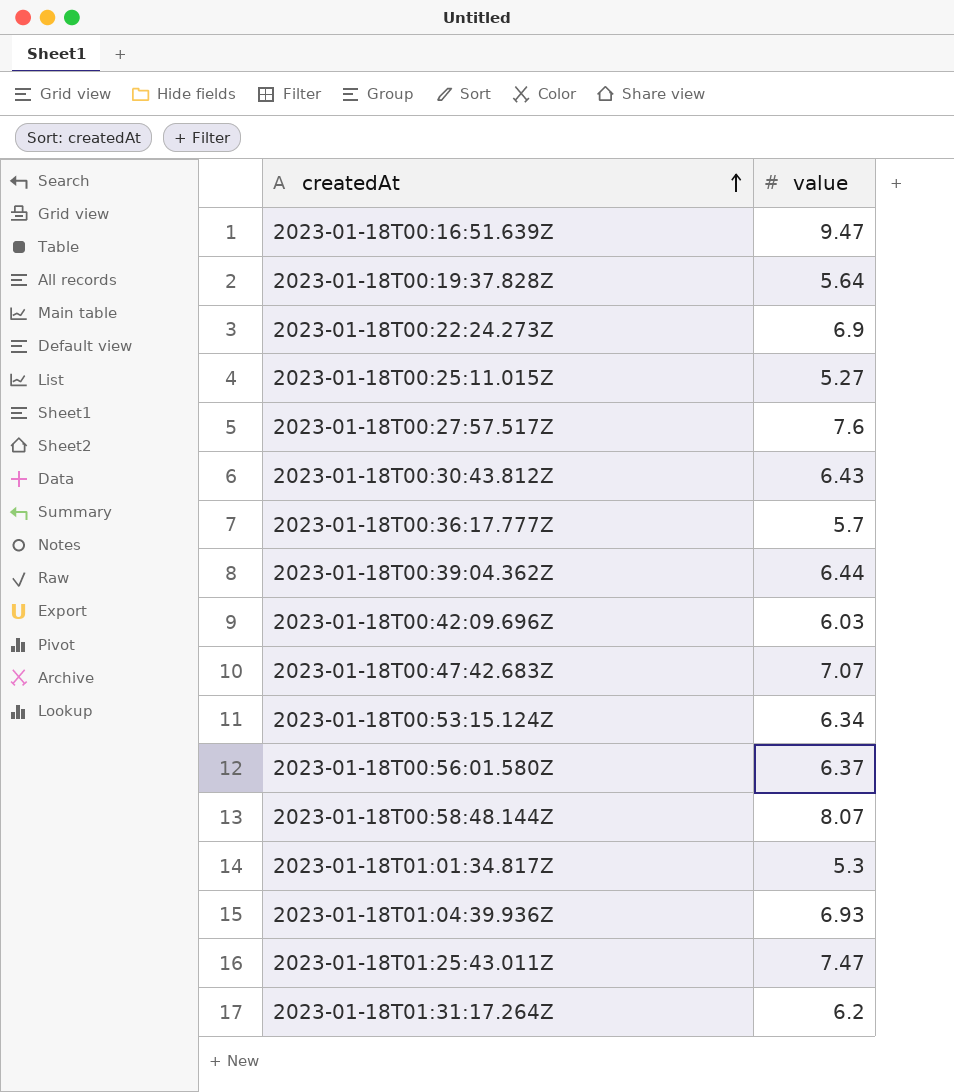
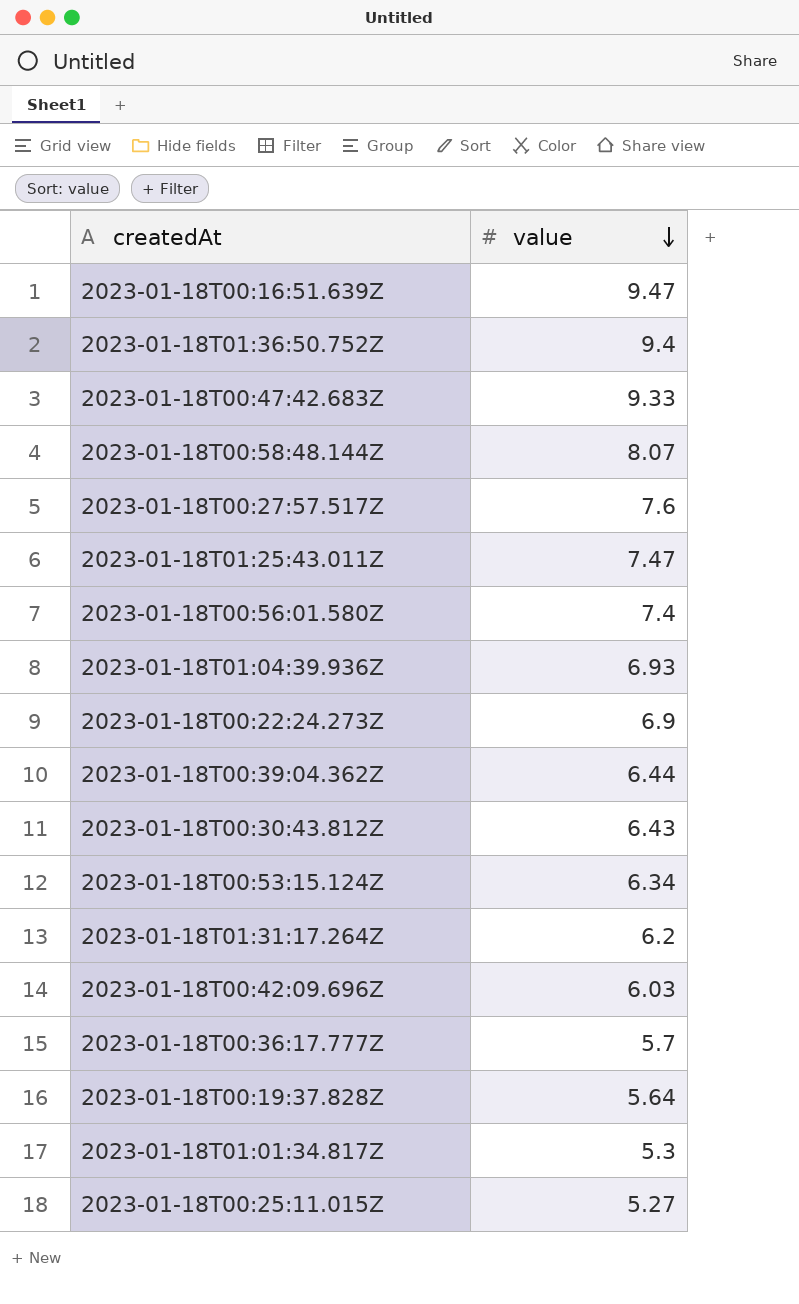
row order: createdAt ascending -> value descending
row 2023-01-18T01:36:50.752Z: none -> 9.4
2023-01-18T00:47:42.683Z | value: 7.07 -> 9.33
2023-01-18T00:56:01.580Z | value: 6.37 -> 7.4

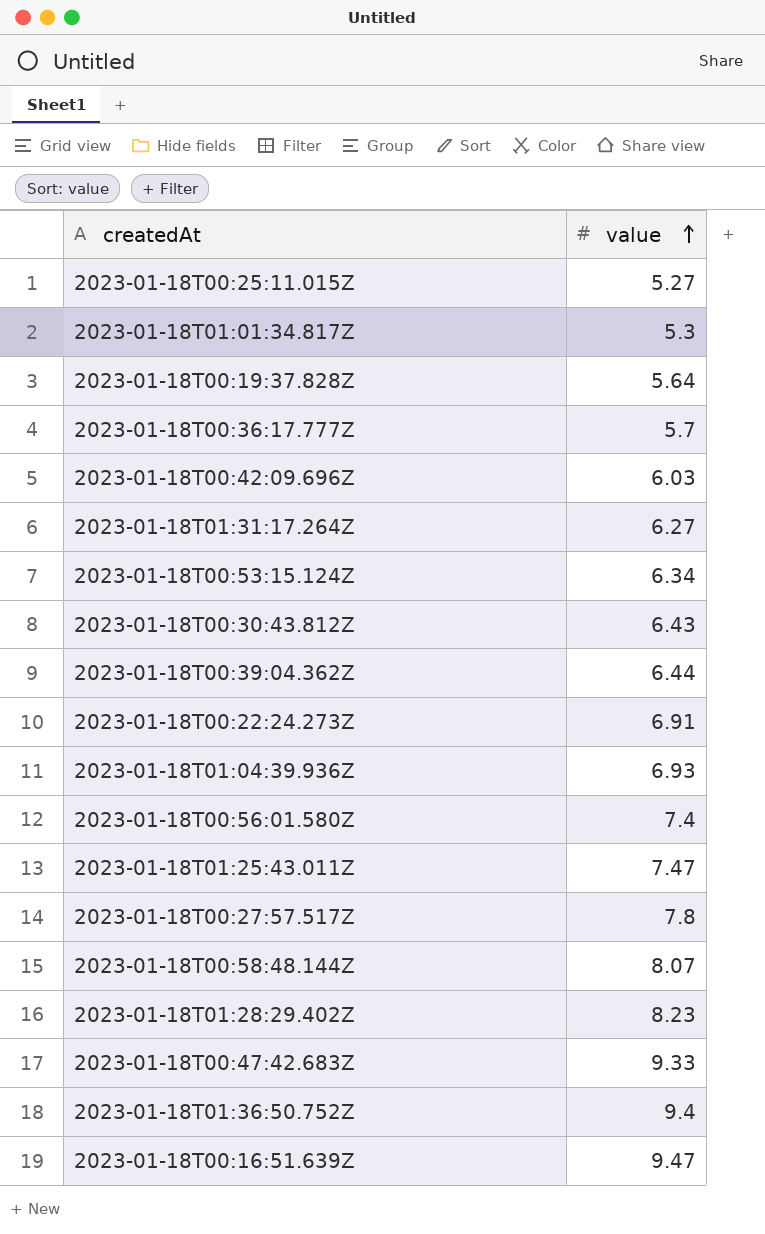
row order: value descending -> value ascending
2023-01-18T01:31:17.264Z | value: 6.2 -> 6.27
2023-01-18T00:22:24.273Z | value: 6.9 -> 6.91
2023-01-18T00:27:57.517Z | value: 7.6 -> 7.8
row 2023-01-18T01:28:29.402Z: none -> 8.23

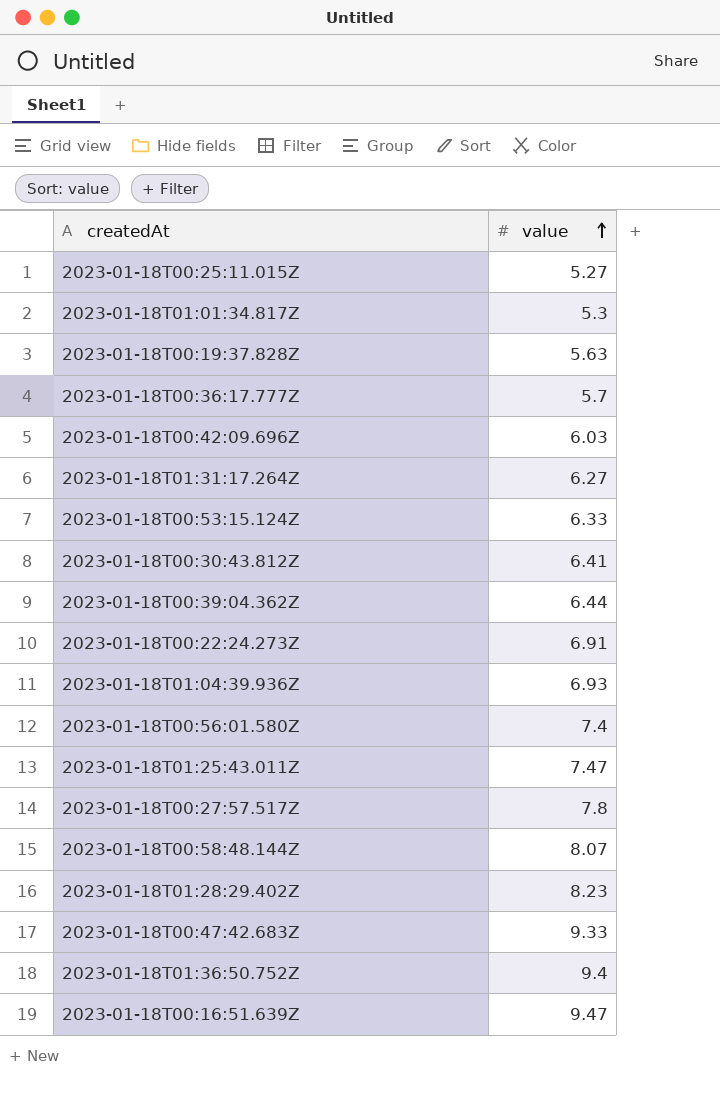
2023-01-18T00:19:37.828Z | value: 5.64 -> 5.63
2023-01-18T00:53:15.124Z | value: 6.34 -> 6.33
2023-01-18T00:30:43.812Z | value: 6.43 -> 6.41

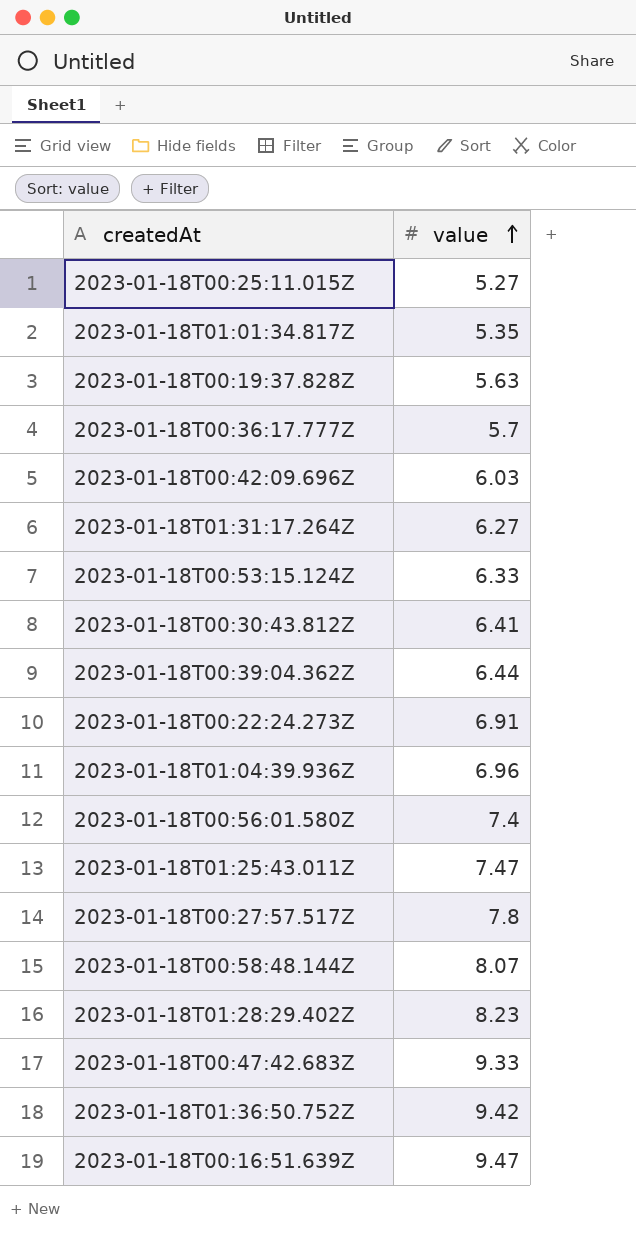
2023-01-18T01:01:34.817Z | value: 5.3 -> 5.35
2023-01-18T01:04:39.936Z | value: 6.93 -> 6.96
2023-01-18T01:36:50.752Z | value: 9.4 -> 9.42

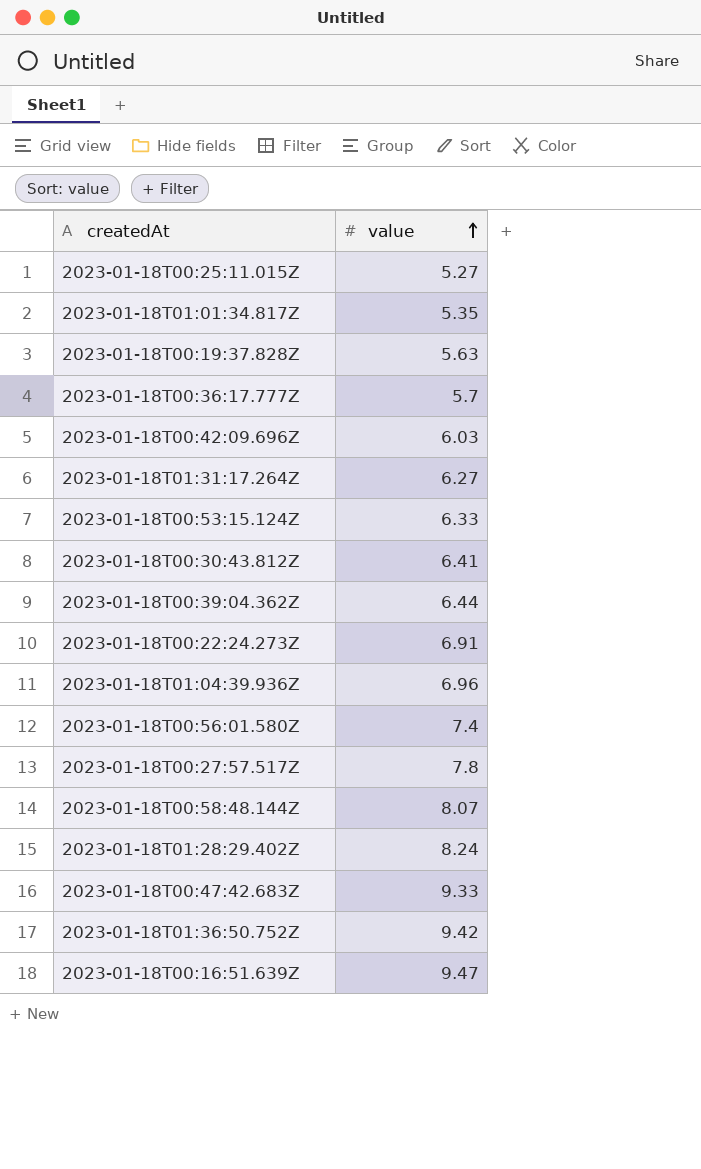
row 2023-01-18T01:25:43.011Z: 7.47 -> none
2023-01-18T01:28:29.402Z | value: 8.23 -> 8.24

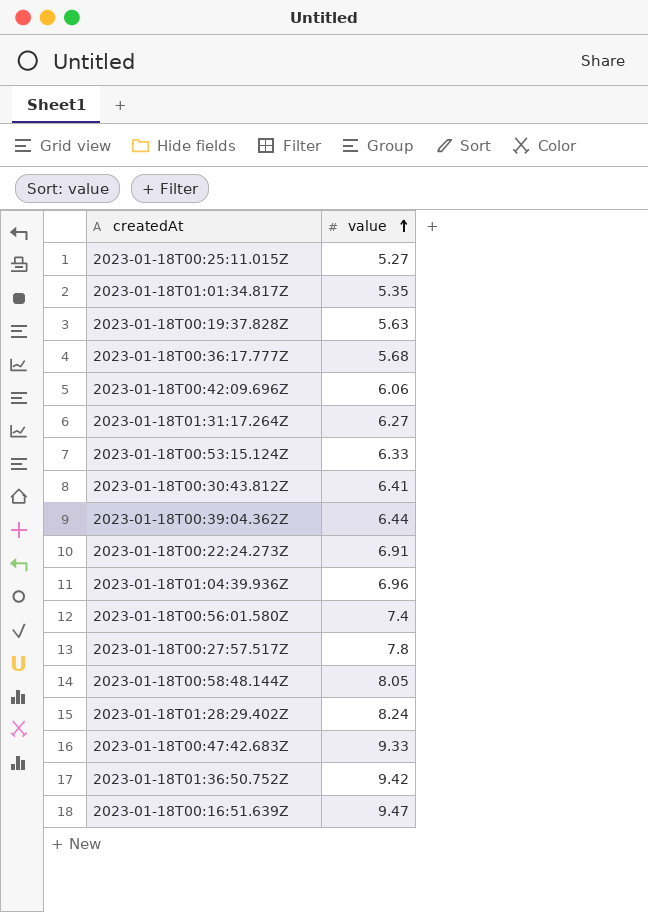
2023-01-18T00:36:17.777Z | value: 5.7 -> 5.68
2023-01-18T00:42:09.696Z | value: 6.03 -> 6.06
2023-01-18T00:58:48.144Z | value: 8.07 -> 8.05

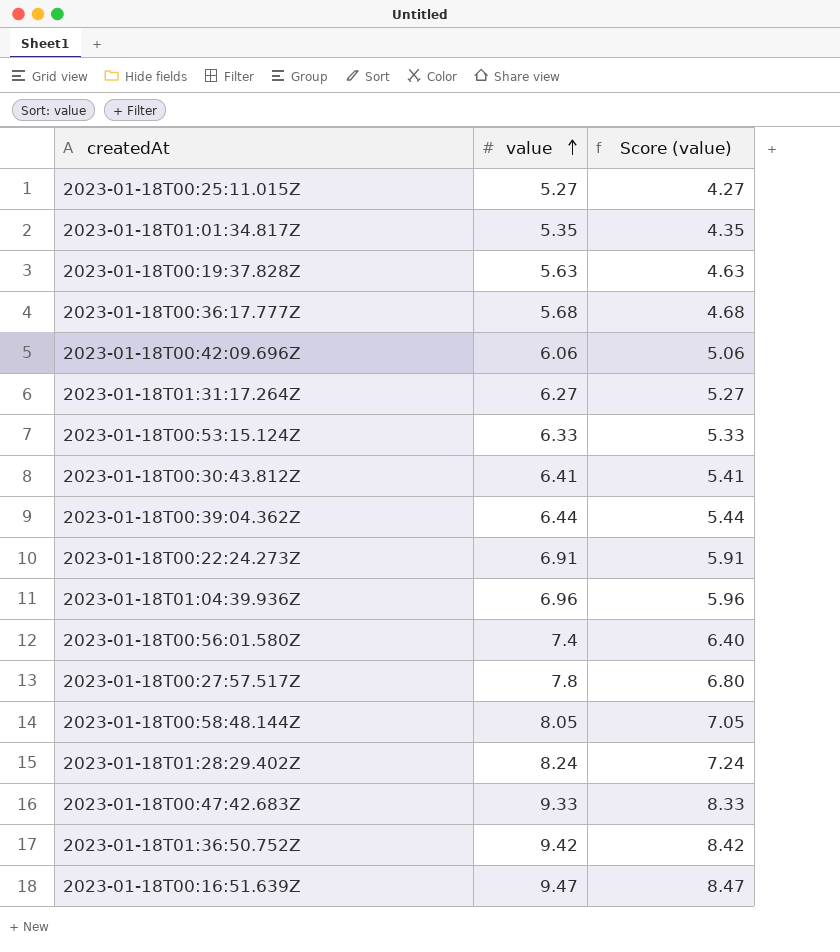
column Score (value) | formula: none -> [value] - 1

